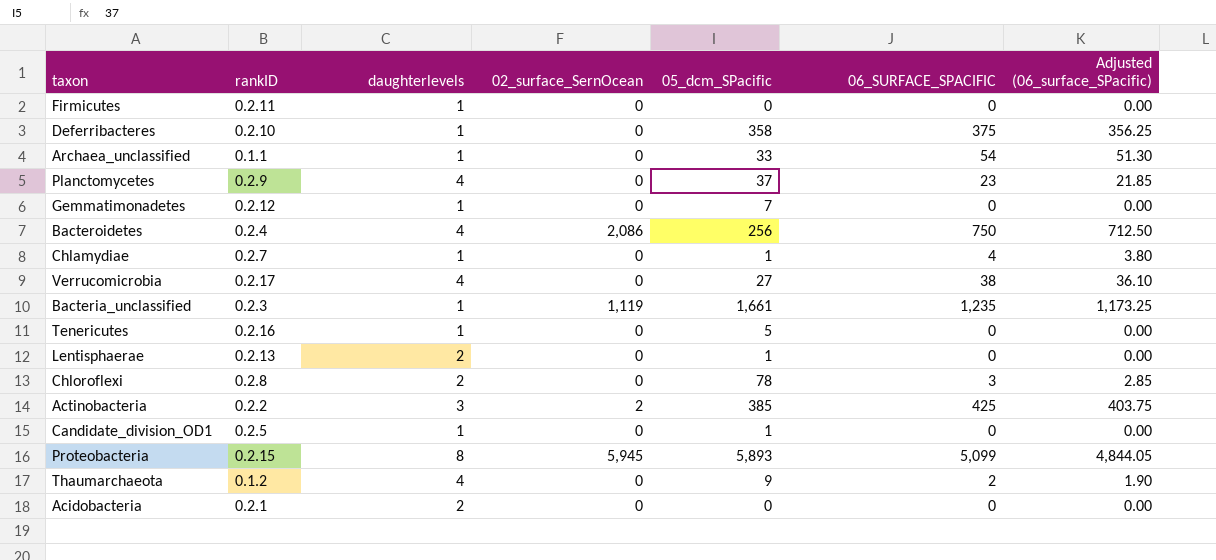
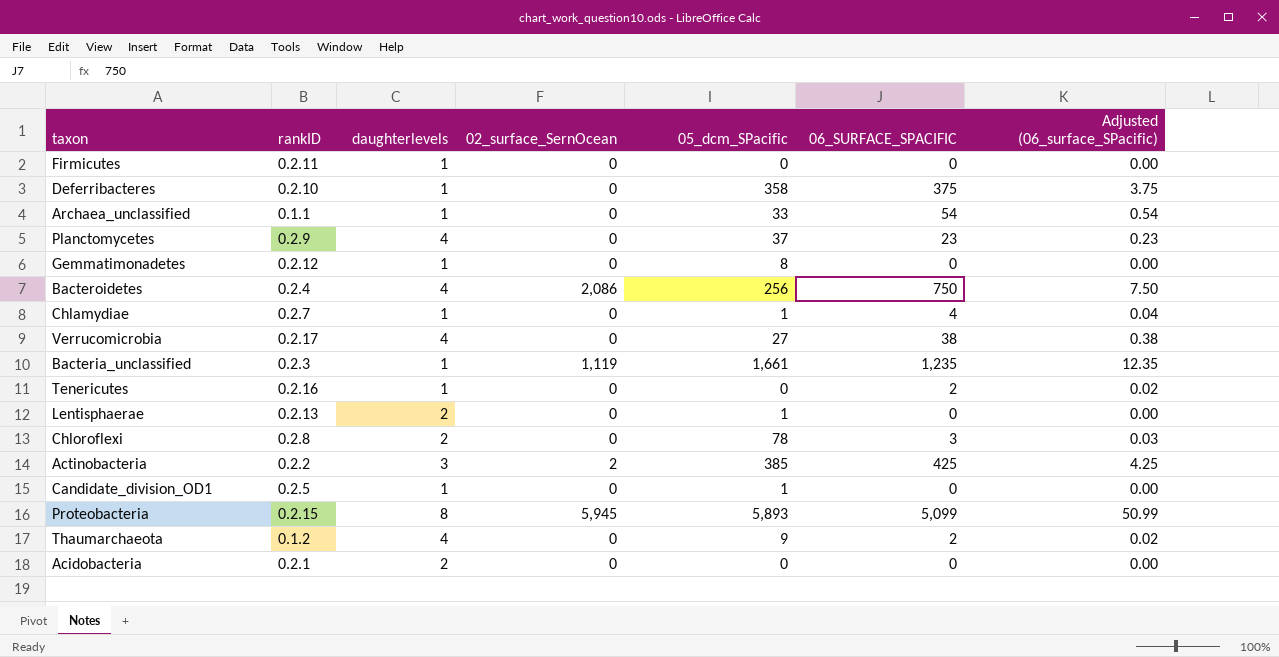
column Adjusted (06_surface_SPacific) | formula: [06_SURFACE_SPACIFIC] * 0.95 -> [06_SURFACE_SPACIFIC] * 0.01
Gemmatimonadetes | 05_dcm_SPacific: 7 -> 8
Tenericutes | 05_dcm_SPacific: 5 -> 0
Tenericutes | 06_SURFACE_SPACIFIC: 0 -> 2

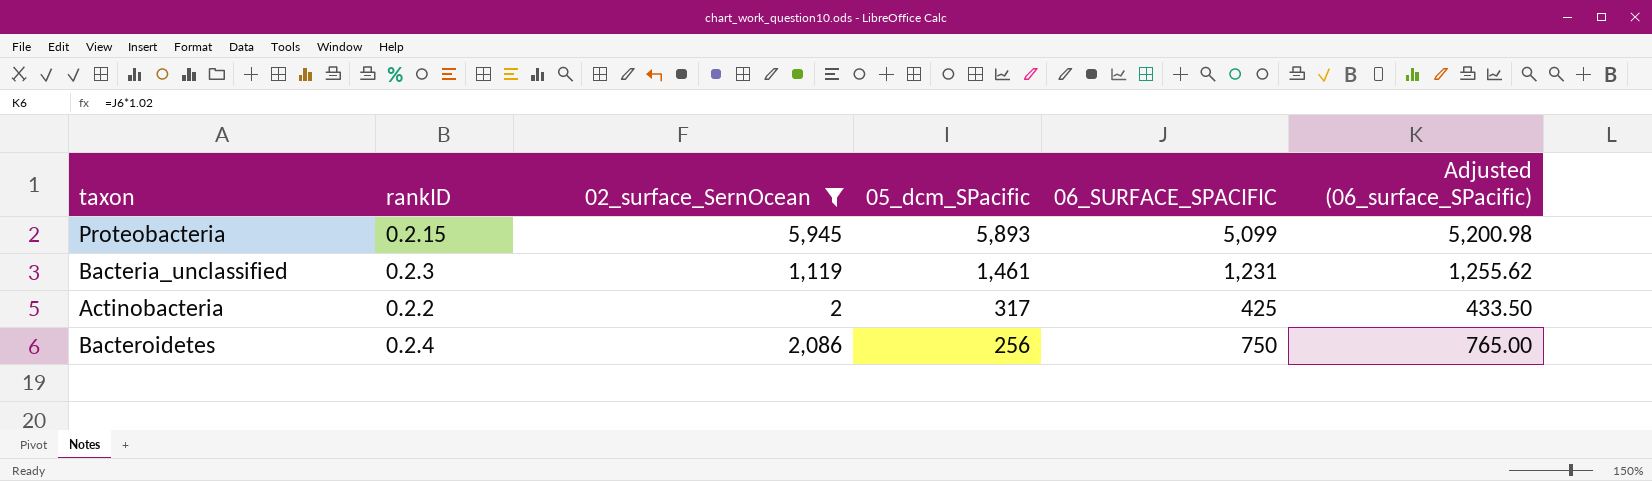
filter: none -> 02_surface_SernOcean != 0
row order: none -> 05_dcm_SPacific descending
column daughterlevels | position: 3 -> none
column Adjusted (06_surface_SPacific) | formula: [06_SURFACE_SPACIFIC] * 0.01 -> [06_SURFACE_SPACIFIC] * 1.02
Bacteria_unclassified | 05_dcm_SPacific: 1,661 -> 1,461
Bacteria_unclassified | 06_SURFACE_SPACIFIC: 1,235 -> 1,231
Actinobacteria | 05_dcm_SPacific: 385 -> 317

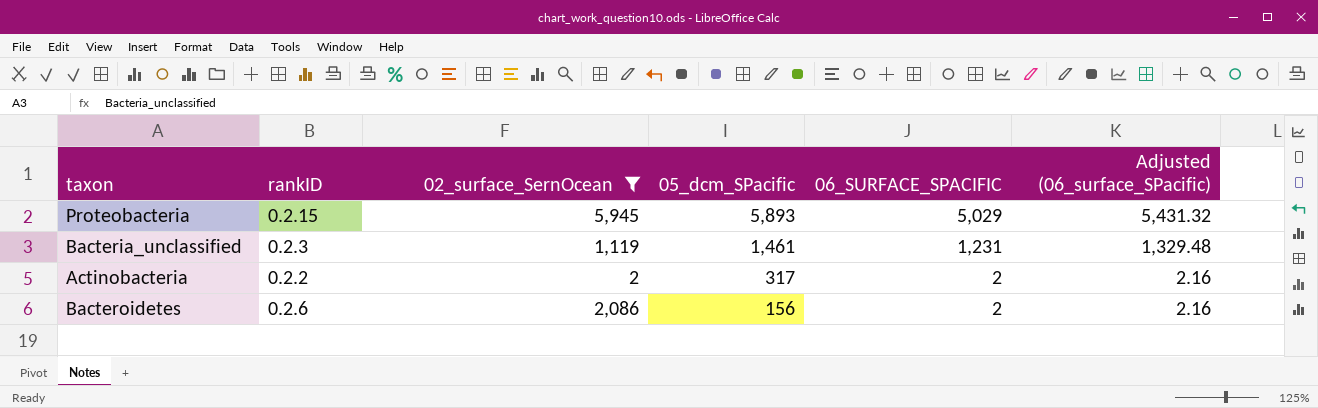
column Adjusted (06_surface_SPacific) | formula: [06_SURFACE_SPACIFIC] * 1.02 -> [06_SURFACE_SPACIFIC] * 1.08
Proteobacteria | 06_SURFACE_SPACIFIC: 5,099 -> 5,029
Actinobacteria | 06_SURFACE_SPACIFIC: 425 -> 2
Bacteroidetes | rankID: 0.2.4 -> 0.2.6
Bacteroidetes | 05_dcm_SPacific: 256 -> 156
Bacteroidetes | 06_SURFACE_SPACIFIC: 750 -> 2

